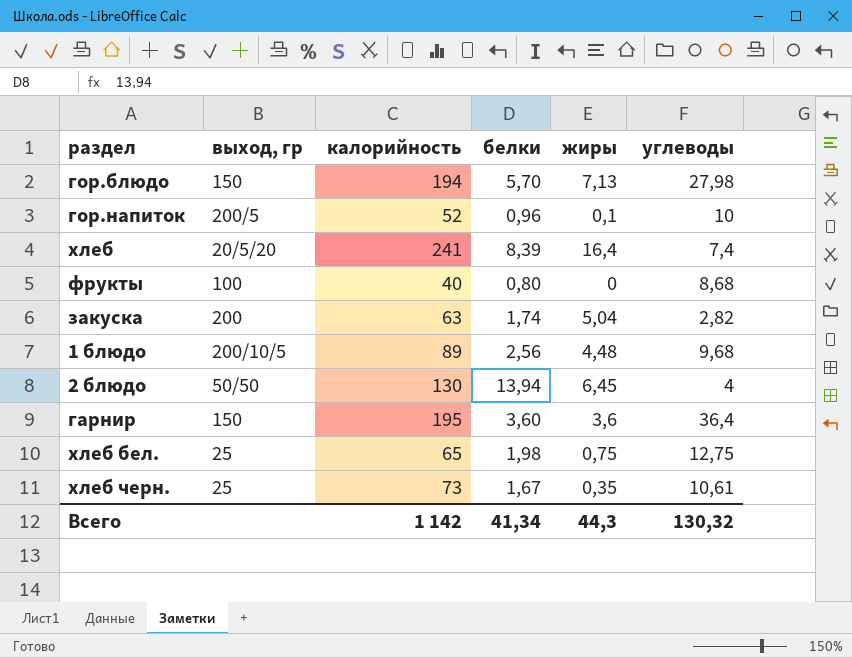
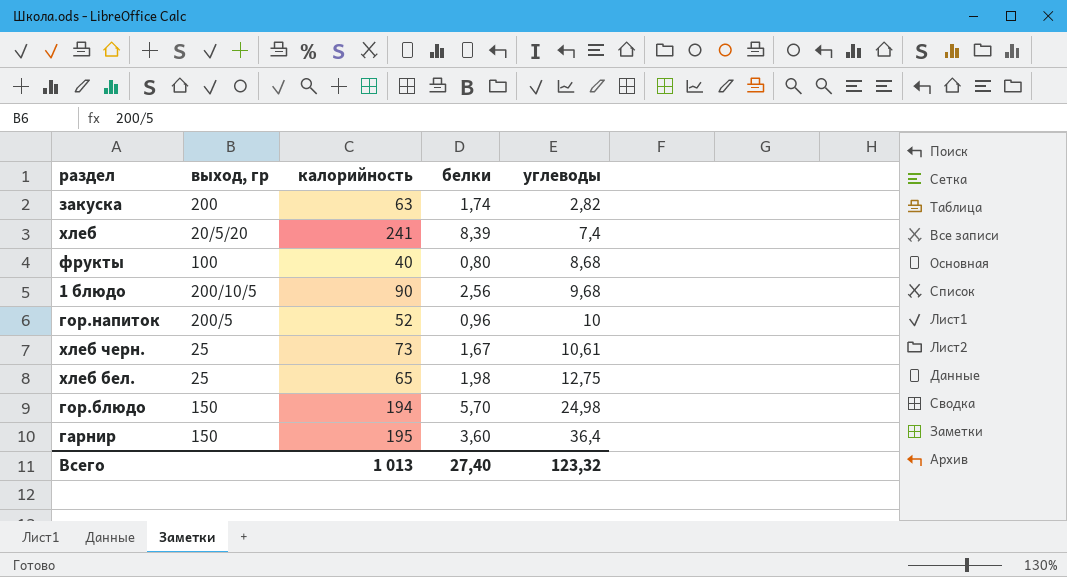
row order: none -> углеводы ascending
column жиры | position: 5 -> none
row 2 блюдо: 50/50 | 130 | 13,94 | 6,45 | 4 -> none
1 блюдо | калорийность: 89 -> 90
гор.блюдо | углеводы: 27,98 -> 24,98
Всего | калорийность: 1 142 -> 1 013
Всего | белки: 41,34 -> 27,40
Всего | углеводы: 130,32 -> 123,32

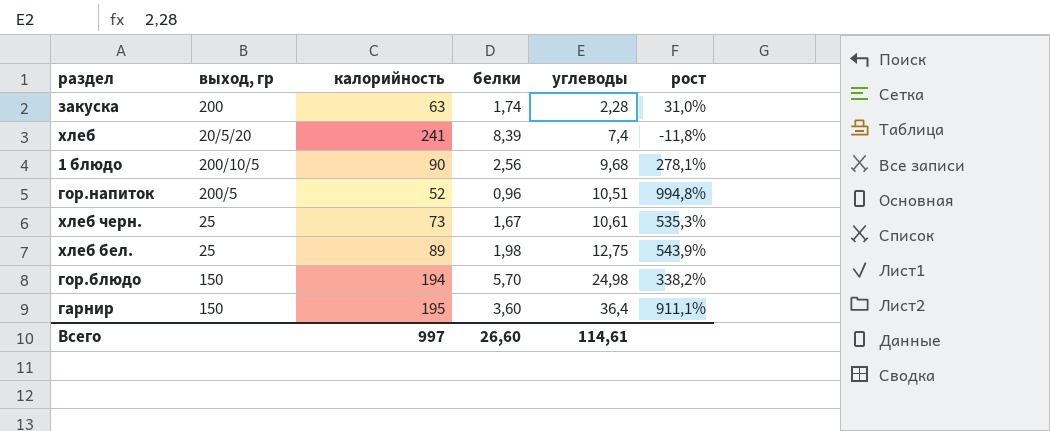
column рост | formula: none -> ([углеводы] - [белки]) / [белки]
row фрукты: 100 | 40 | 0,80 | 8,68 -> none
закуска | углеводы: 2,82 -> 2,28
гор.напиток | углеводы: 10 -> 10,51
хлеб бел. | калорийность: 65 -> 89
Всего | калорийность: 1 013 -> 997
Всего | белки: 27,40 -> 26,60
Всего | углеводы: 123,32 -> 114,61

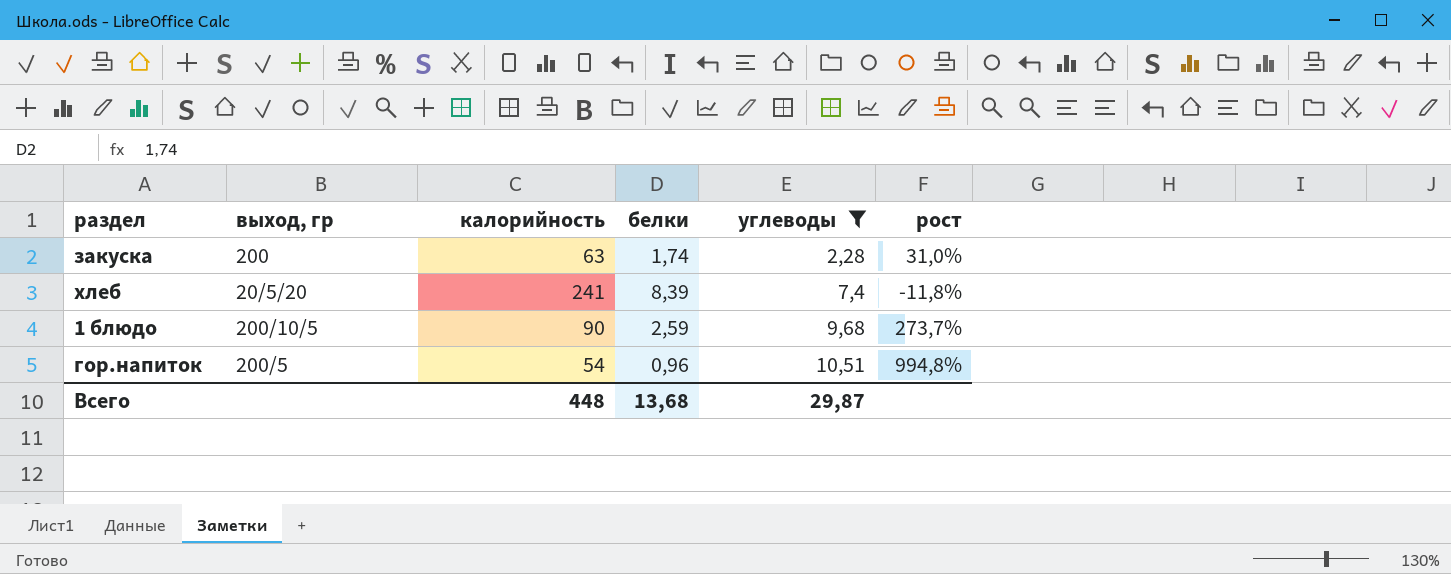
filter: none -> углеводы <= 10,51
1 блюдо | белки: 2,56 -> 2,59
1 блюдо | рост: 278,1% -> 273,7%
гор.напиток | калорийность: 52 -> 54
Всего | калорийность: 997 -> 448
Всего | белки: 26,60 -> 13,68
Всего | углеводы: 114,61 -> 29,87

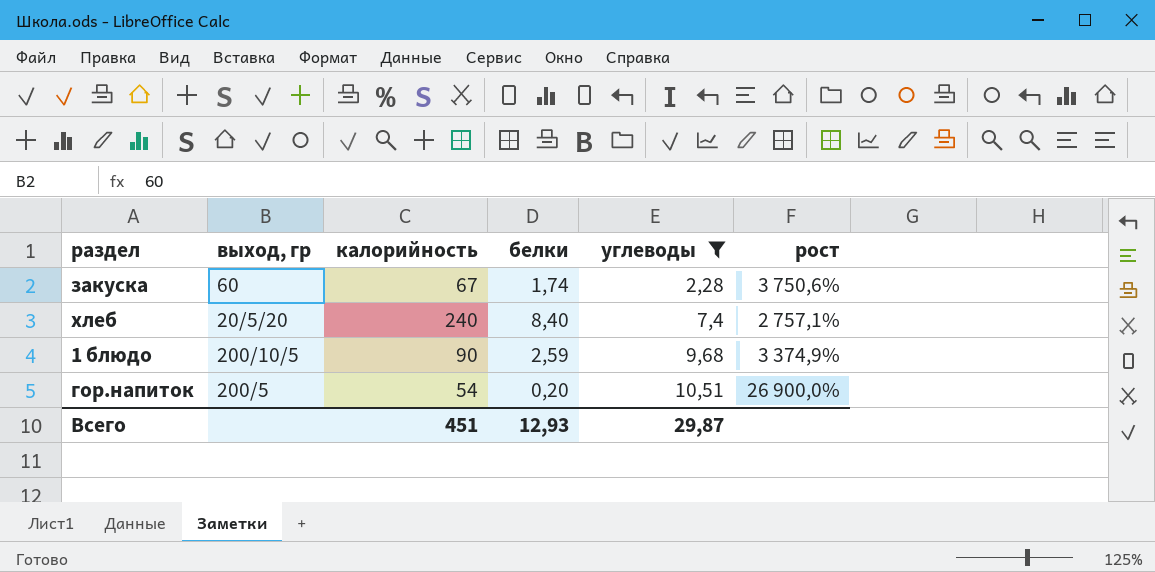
column рост | formula: ([углеводы] - [белки]) / [белки] -> ([калорийность] - [белки]) / [белки]
закуска | выход, гр: 200 -> 60
закуска | калорийность: 63 -> 67
хлеб | калорийность: 241 -> 240
хлеб | белки: 8,39 -> 8,40
гор.напиток | белки: 0,96 -> 0,20
Всего | калорийность: 448 -> 451
Всего | белки: 13,68 -> 12,93

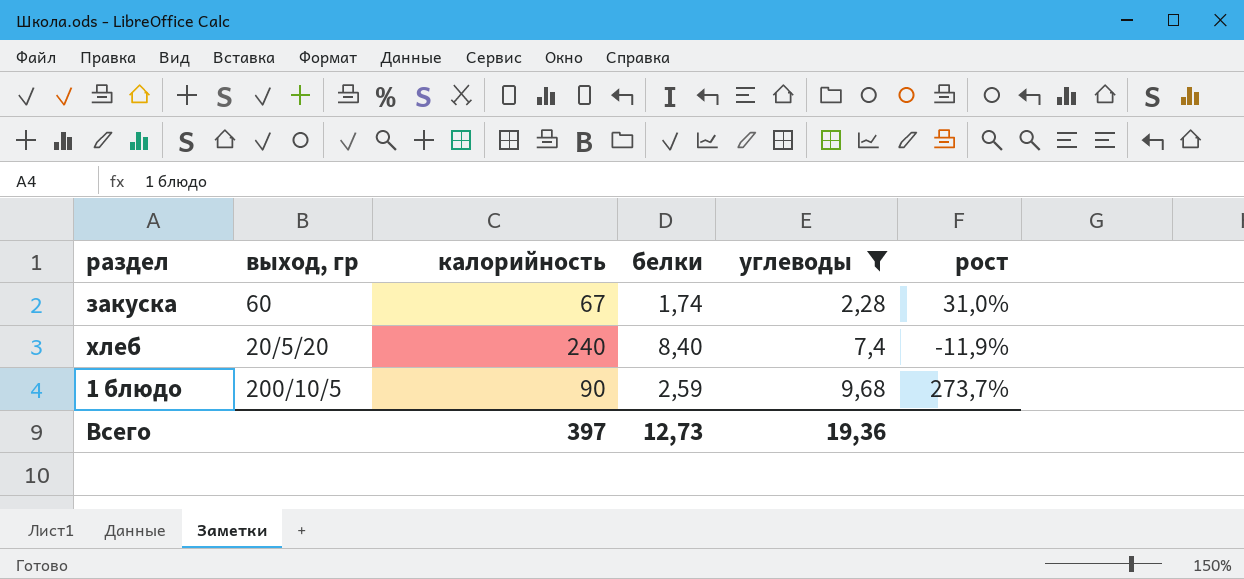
column рост | formula: ([калорийность] - [белки]) / [белки] -> ([углеводы] - [белки]) / [белки]
row гор.напиток: 200/5 | 54 | 0,20 | 10,51 | 26 900,0% -> none
Всего | калорийность: 451 -> 397
Всего | белки: 12,93 -> 12,73
Всего | углеводы: 29,87 -> 19,36

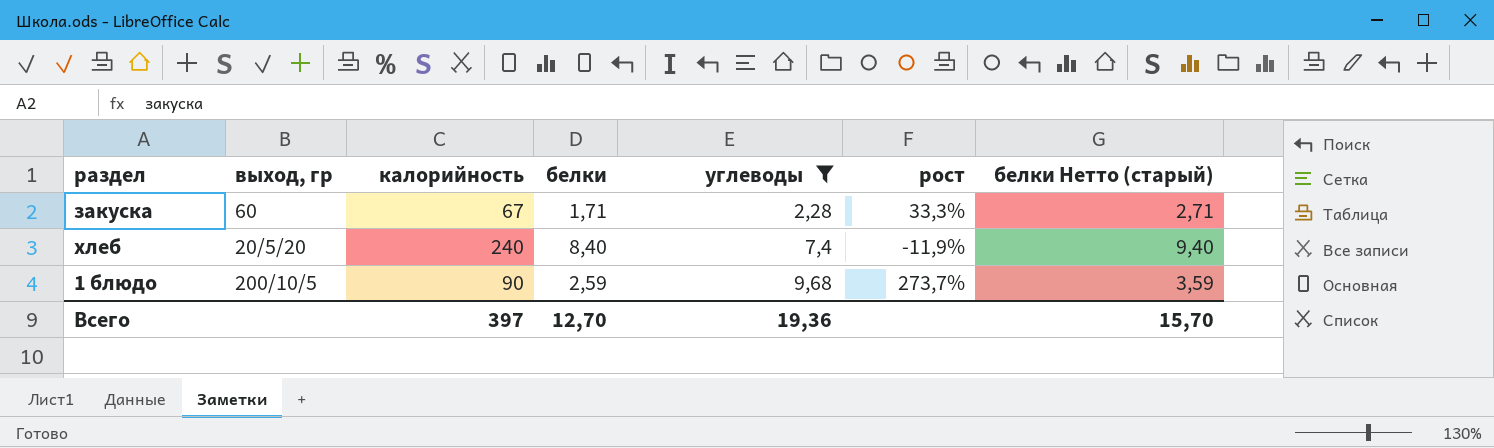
column белки Нетто (старый) | formula: none -> [белки] + 1
закуска | белки: 1,74 -> 1,71
закуска | рост: 31,0% -> 33,3%
Всего | белки: 12,73 -> 12,70

